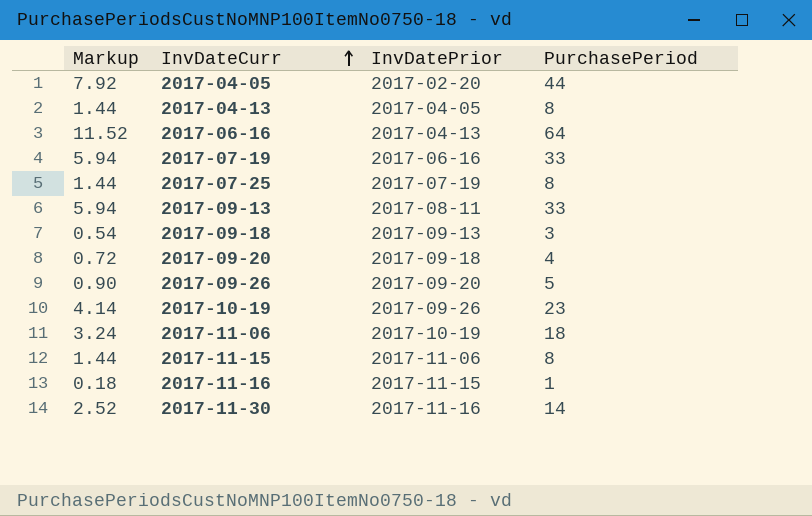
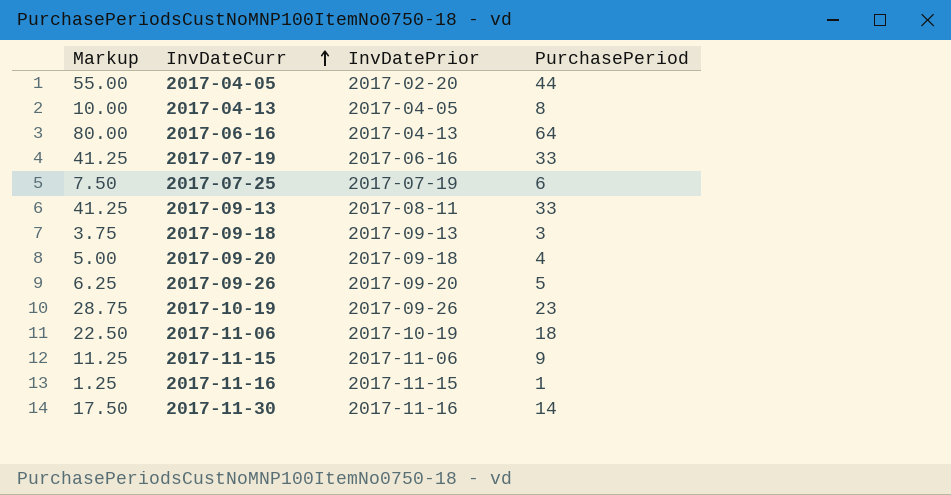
column Markup | formula: [PurchasePeriod] * 0.18 -> [PurchasePeriod] * 1.25
2017-07-25 | PurchasePeriod: 8 -> 6
2017-11-15 | PurchasePeriod: 8 -> 9

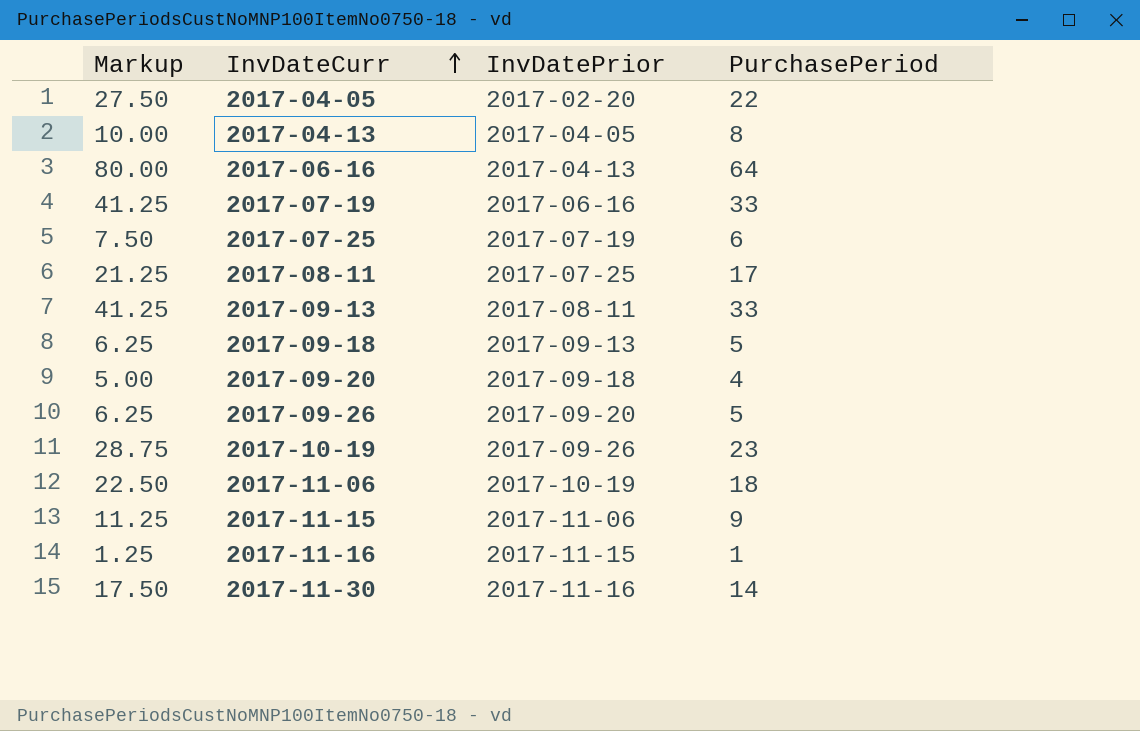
2017-04-05 | Markup: 55.00 -> 27.50
2017-04-05 | PurchasePeriod: 44 -> 22
row 2017-08-11: none -> 21.25 | 2017-07-25 | 17
2017-09-18 | Markup: 3.75 -> 6.25
2017-09-18 | PurchasePeriod: 3 -> 5

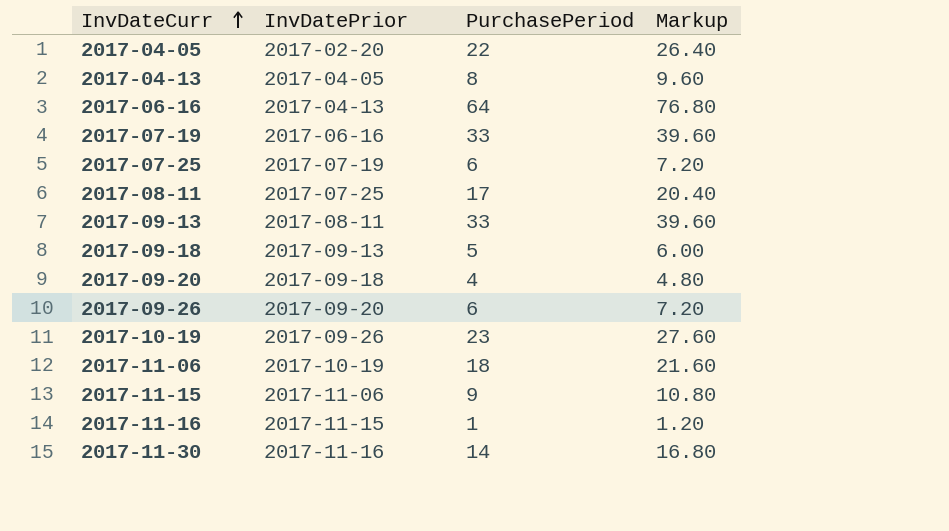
column Markup | formula: [PurchasePeriod] * 1.25 -> [PurchasePeriod] * 1.2
column Markup | position: 1 -> 4
2017-09-26 | PurchasePeriod: 5 -> 6

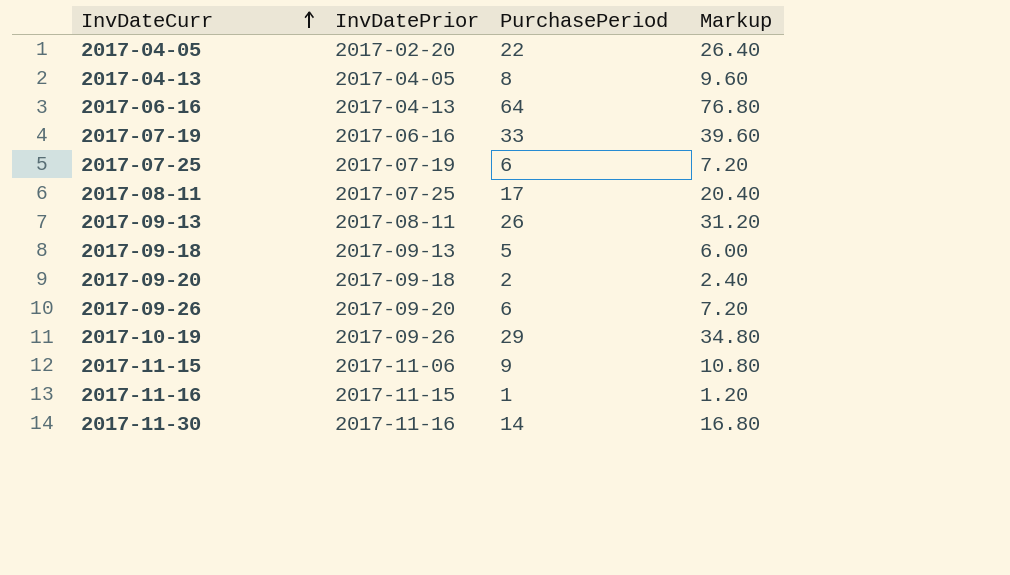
row 2017-11-06: 2017-10-19 | 18 | 21.60 -> none
2017-09-13 | PurchasePeriod: 33 -> 26
2017-09-13 | Markup: 39.60 -> 31.20
2017-09-20 | PurchasePeriod: 4 -> 2
2017-09-20 | Markup: 4.80 -> 2.40
2017-10-19 | PurchasePeriod: 23 -> 29
2017-10-19 | Markup: 27.60 -> 34.80

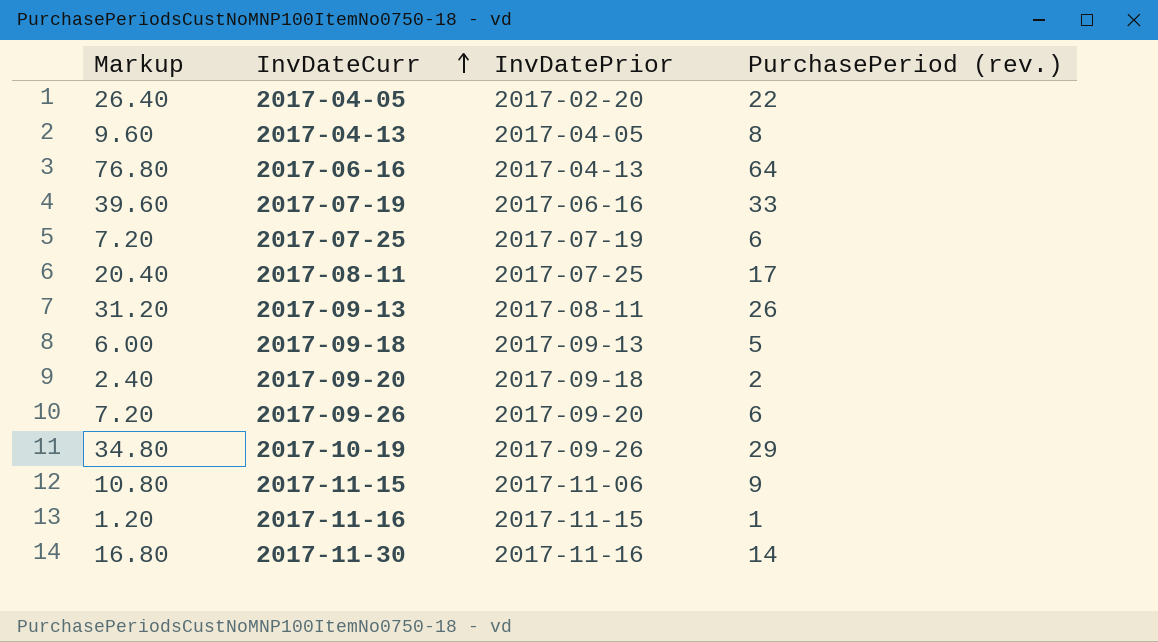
column Markup | position: 4 -> 1
column name: PurchasePeriod -> PurchasePeriod (rev.)

